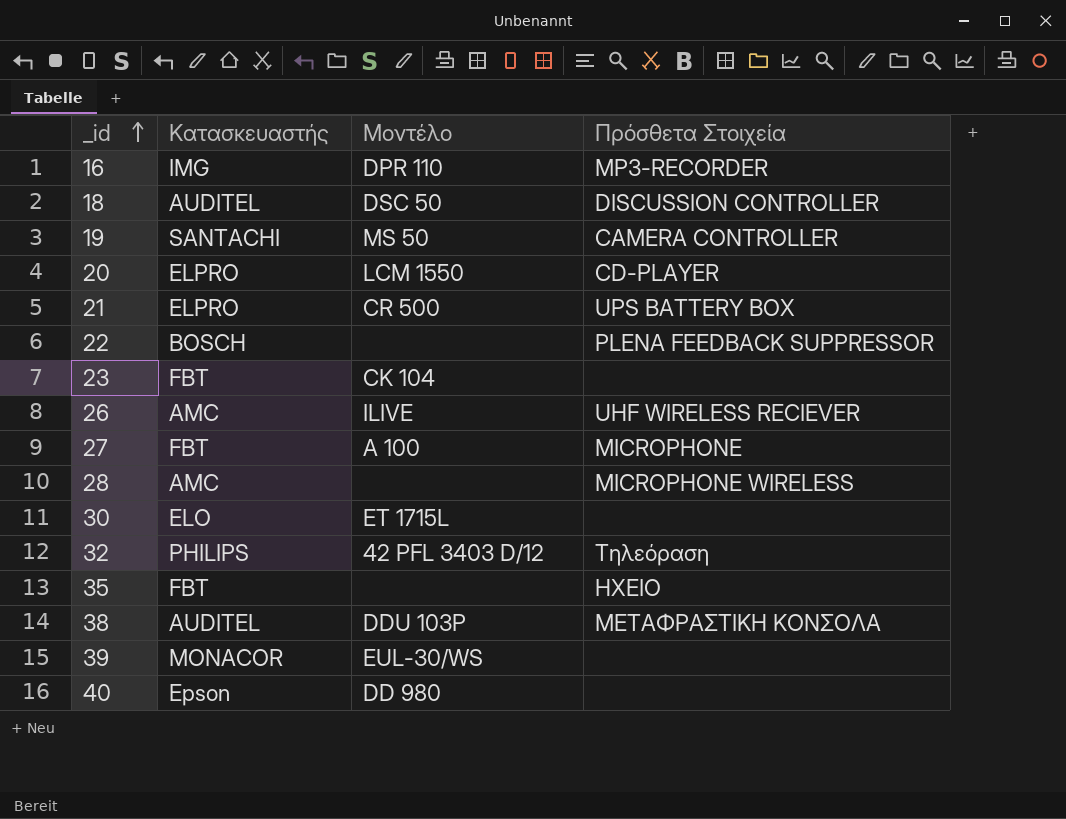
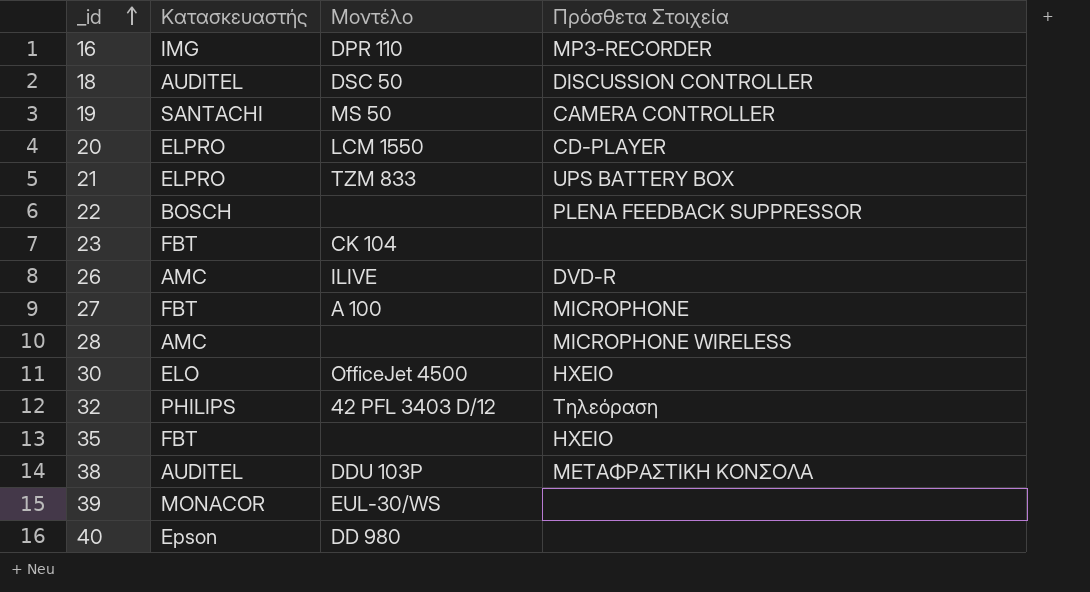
21 | Μοντέλο: CR 500 -> TZM 833
26 | Πρόσθετα Στοιχεία: UHF WIRELESS RECIEVER -> DVD-R
30 | Μοντέλο: ET 1715L -> OfficeJet 4500
30 | Πρόσθετα Στοιχεία: none -> ΗΧΕΙΟ

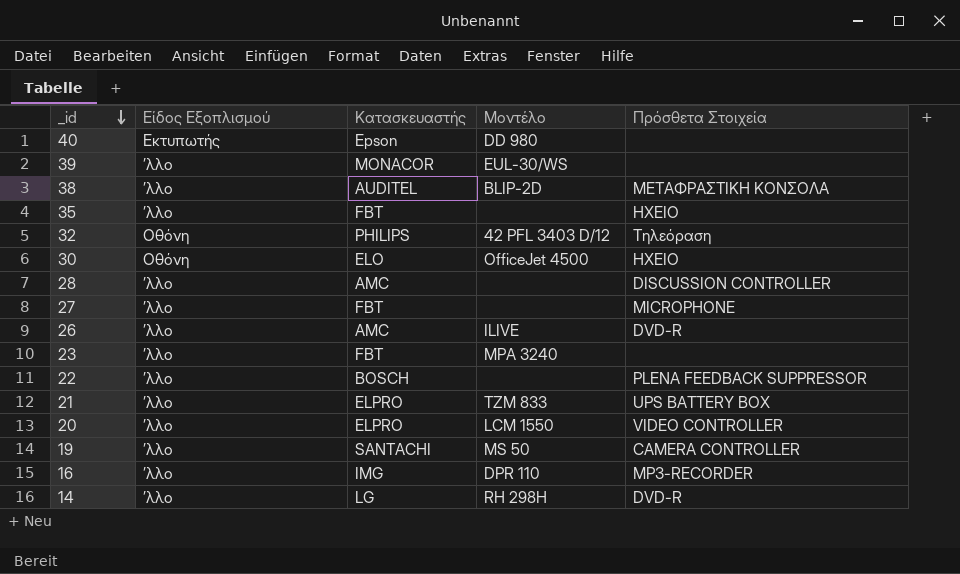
row order: _id ascending -> _id descending
column Είδος Εξοπλισμού | position: none -> 2
row 18: AUDITEL | DSC 50 | DISCUSSION CONTROLLER -> none
38 | Μοντέλο: DDU 103P -> BLIP-2D
28 | Πρόσθετα Στοιχεία: MICROPHONE WIRELESS -> DISCUSSION CONTROLLER
27 | Μοντέλο: A 100 -> none
23 | Μοντέλο: CK 104 -> MPA 3240
20 | Πρόσθετα Στοιχεία: CD-PLAYER -> VIDEO CONTROLLER
row 14: none -> ’λλο | LG | RH 298H | DVD-R

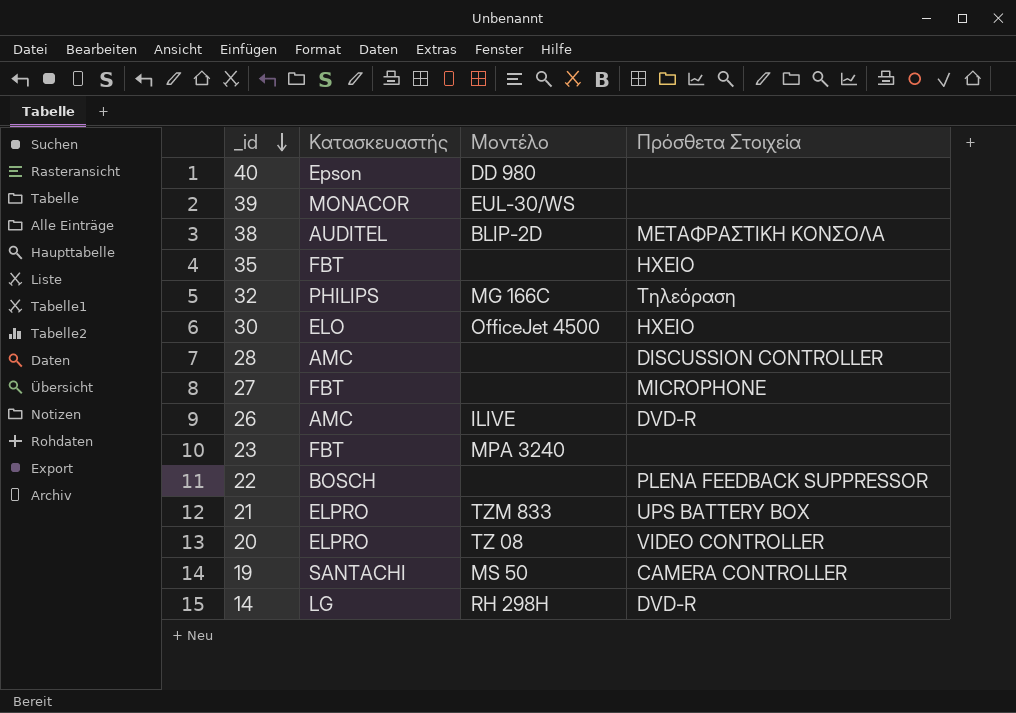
column Είδος Εξοπλισμού | position: 2 -> none
row 16: ’λλο | IMG | DPR 110 | MP3-RECORDER -> none
32 | Μοντέλο: 42 PFL 3403 D/12 -> MG 166C
20 | Μοντέλο: LCM 1550 -> TZ 08

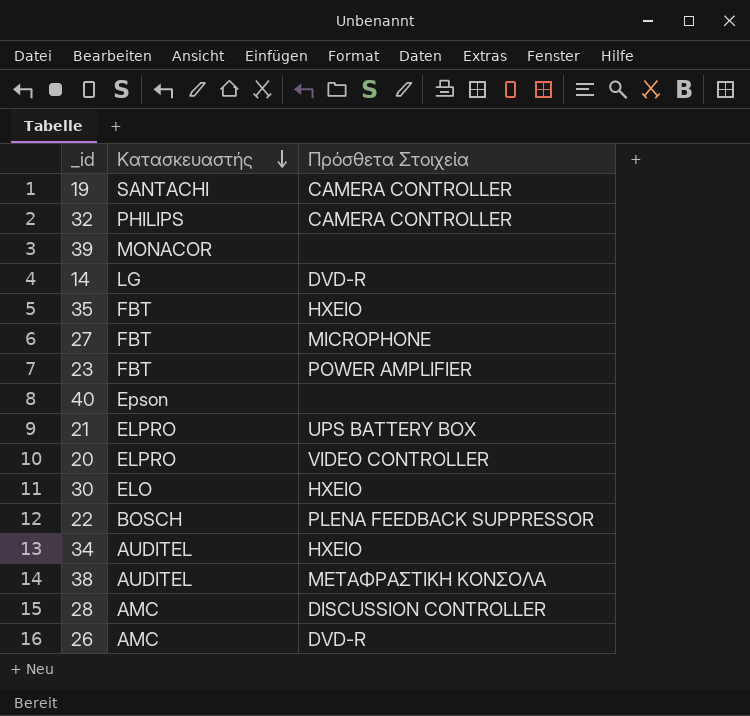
row order: _id descending -> Κατασκευαστής descending
column Μοντέλο | position: 3 -> none
32 | Πρόσθετα Στοιχεία: Τηλεόραση -> CAMERA CONTROLLER
23 | Πρόσθετα Στοιχεία: none -> POWER AMPLIFIER
row 34: none -> AUDITEL | ΗΧΕΙΟ

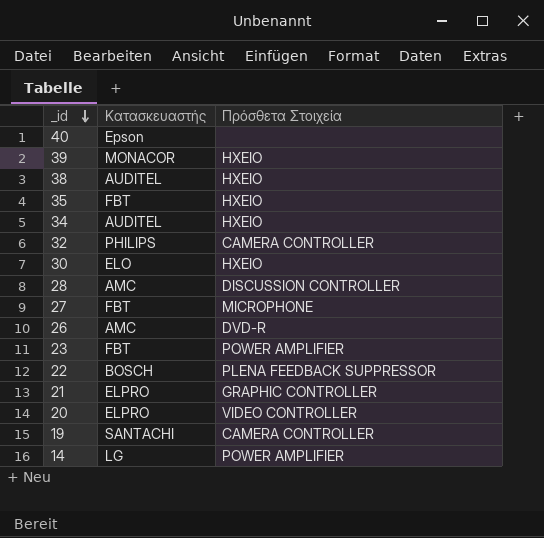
row order: Κατασκευαστής descending -> _id descending
39 | Πρόσθετα Στοιχεία: none -> ΗΧΕΙΟ
38 | Πρόσθετα Στοιχεία: ΜΕΤΑΦΡΑΣΤΙΚΗ ΚΟΝΣΟΛΑ -> ΗΧΕΙΟ
21 | Πρόσθετα Στοιχεία: UPS BATTERY BOX -> GRAPHIC CONTROLLER
14 | Πρόσθετα Στοιχεία: DVD-R -> POWER AMPLIFIER

